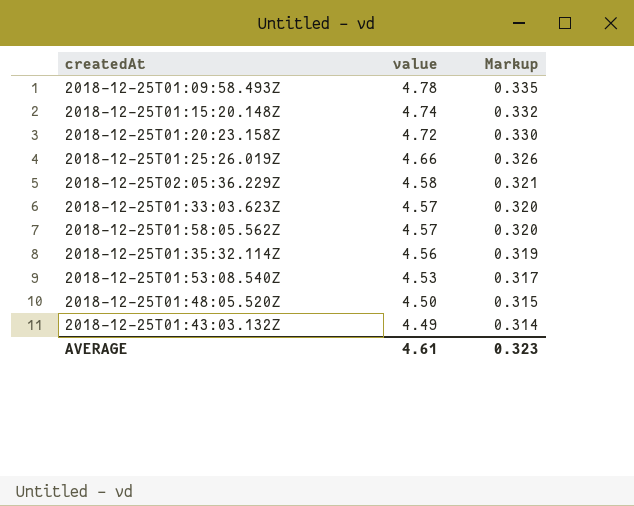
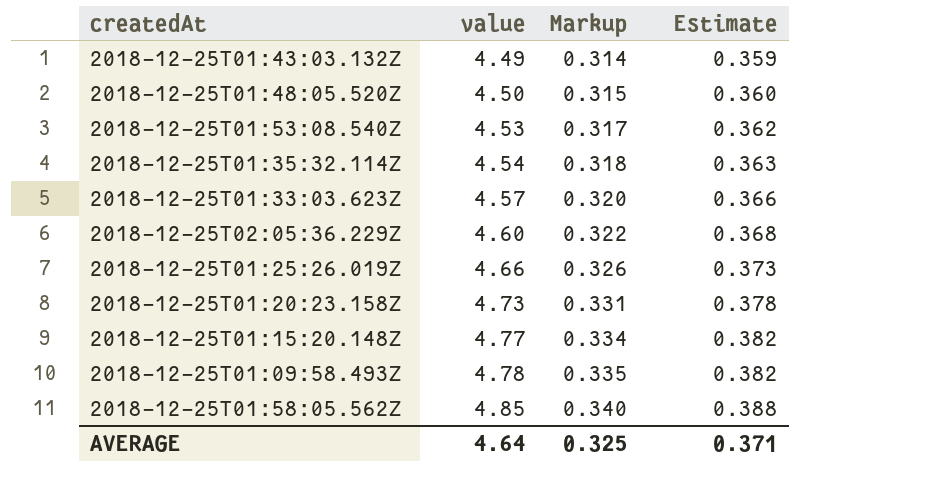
row order: value descending -> value ascending
column Estimate | formula: none -> [value] * 0.08
2018-12-25T01:35:32.114Z | value: 4.56 -> 4.54
2018-12-25T01:35:32.114Z | Markup: 0.319 -> 0.318
2018-12-25T02:05:36.229Z | value: 4.58 -> 4.60
2018-12-25T02:05:36.229Z | Markup: 0.321 -> 0.322
2018-12-25T01:20:23.158Z | value: 4.72 -> 4.73
2018-12-25T01:20:23.158Z | Markup: 0.330 -> 0.331
2018-12-25T01:15:20.148Z | value: 4.74 -> 4.77
2018-12-25T01:15:20.148Z | Markup: 0.332 -> 0.334
2018-12-25T01:58:05.562Z | value: 4.57 -> 4.85
2018-12-25T01:58:05.562Z | Markup: 0.320 -> 0.340
AVERAGE | value: 4.61 -> 4.64
AVERAGE | Markup: 0.323 -> 0.325

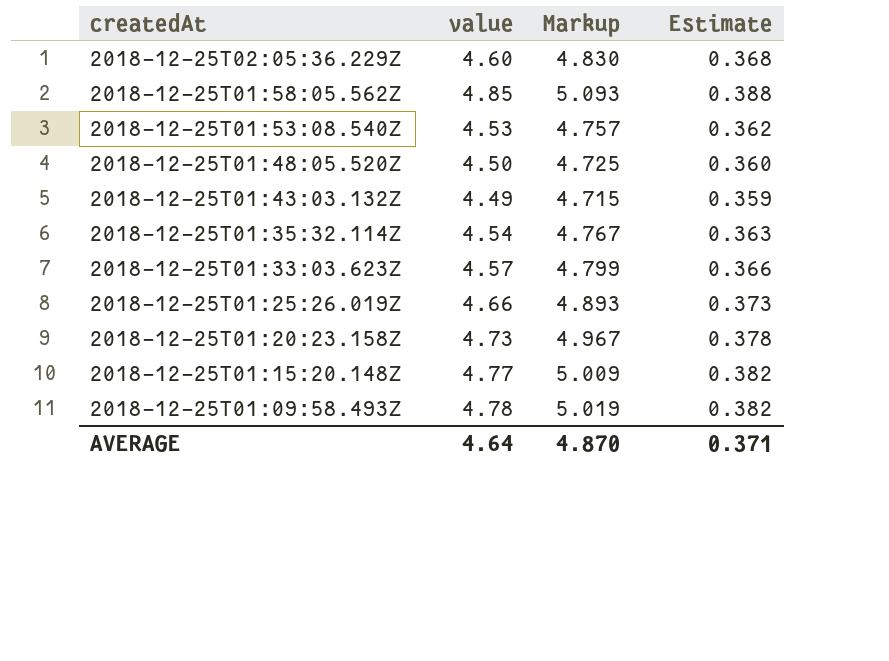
row order: value ascending -> createdAt descending
column Markup | formula: [value] * 0.07 -> [value] * 1.05
AVERAGE | Markup: 0.325 -> 4.870

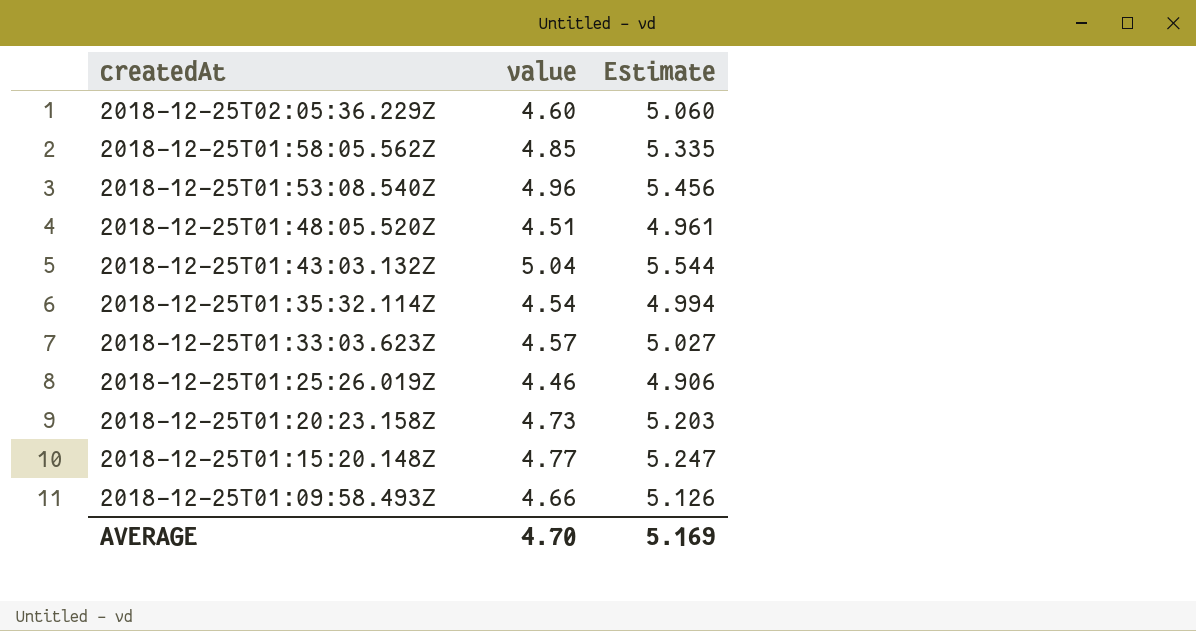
column Markup | formula: [value] * 1.05 -> none
column Estimate | formula: [value] * 0.08 -> [value] * 1.1
2018-12-25T01:53:08.540Z | value: 4.53 -> 4.96
2018-12-25T01:48:05.520Z | value: 4.50 -> 4.51
2018-12-25T01:43:03.132Z | value: 4.49 -> 5.04
2018-12-25T01:25:26.019Z | value: 4.66 -> 4.46
2018-12-25T01:09:58.493Z | value: 4.78 -> 4.66
AVERAGE | value: 4.64 -> 4.70
AVERAGE | Estimate: 0.371 -> 5.169

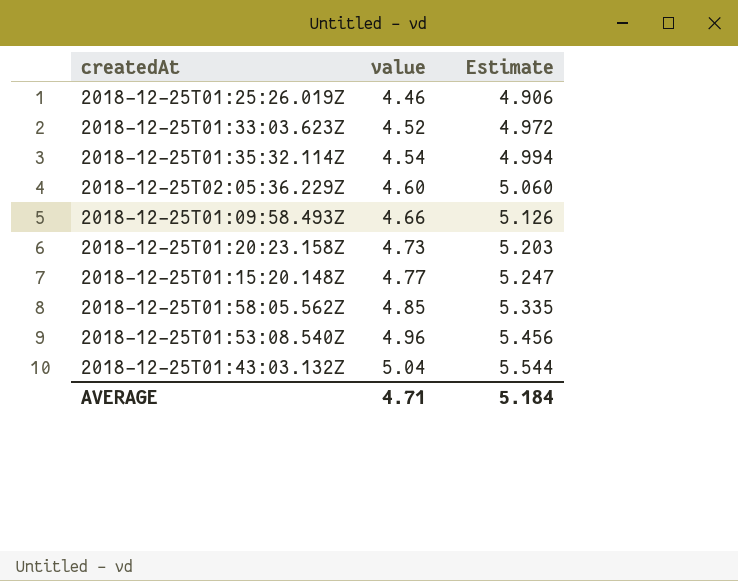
row order: createdAt descending -> value ascending
row 2018-12-25T01:48:05.520Z: 4.51 | 4.961 -> none
2018-12-25T01:33:03.623Z | value: 4.57 -> 4.52
2018-12-25T01:33:03.623Z | Estimate: 5.027 -> 4.972
AVERAGE | value: 4.70 -> 4.71
AVERAGE | Estimate: 5.169 -> 5.184

